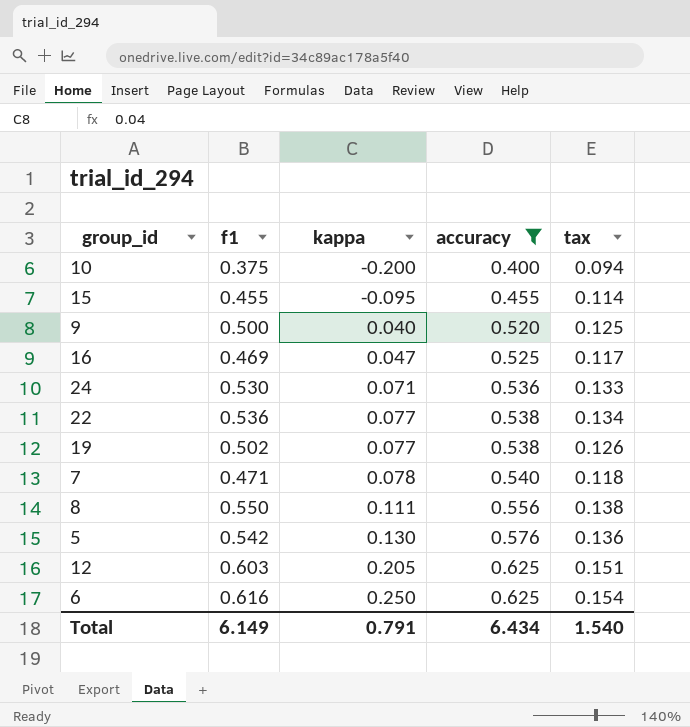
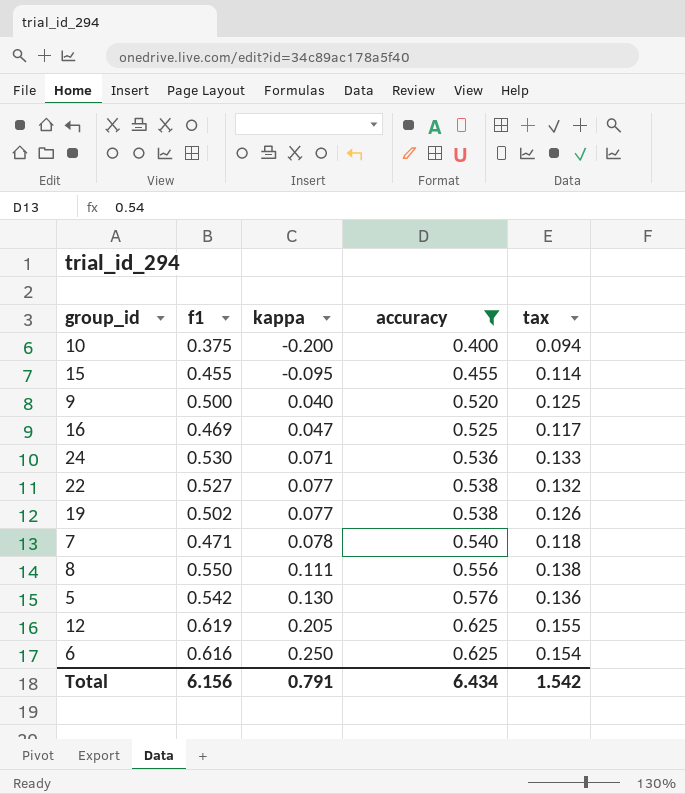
22 | f1: 0.536 -> 0.527
22 | tax: 0.134 -> 0.132
12 | f1: 0.603 -> 0.619
12 | tax: 0.151 -> 0.155
Total | f1: 6.149 -> 6.156
Total | tax: 1.540 -> 1.542

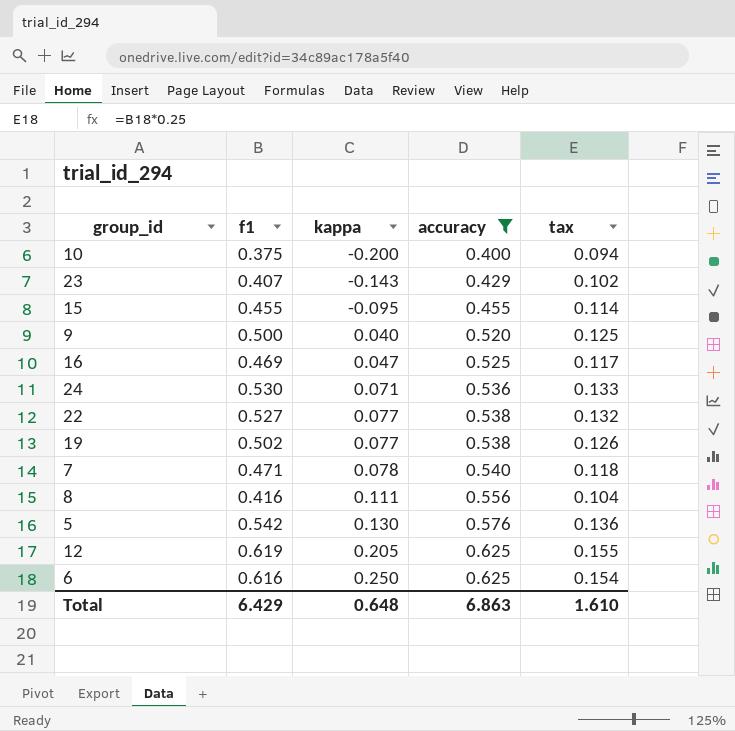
row 23: none -> 0.407 | -0.143 | 0.429 | 0.102
8 | f1: 0.550 -> 0.416
8 | tax: 0.138 -> 0.104
Total | f1: 6.156 -> 6.429
Total | kappa: 0.791 -> 0.648
Total | accuracy: 6.434 -> 6.863
Total | tax: 1.542 -> 1.610

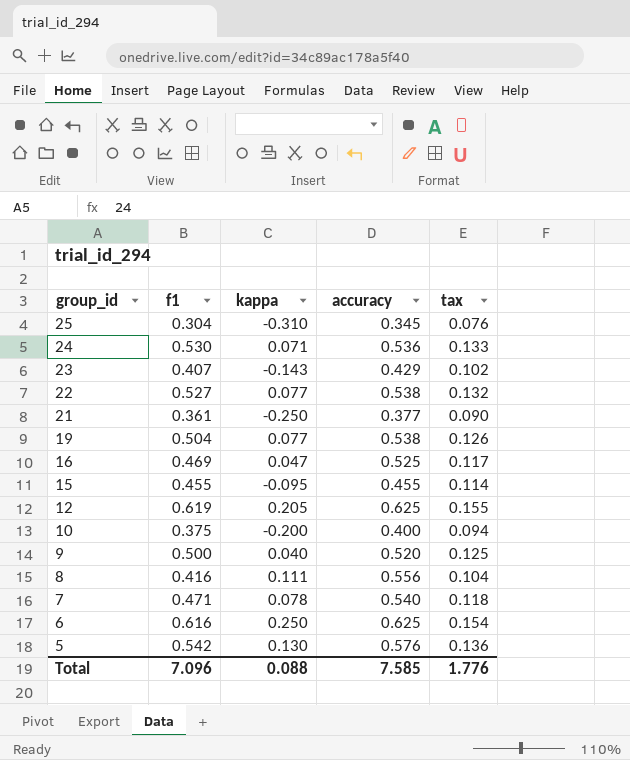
filter: accuracy >= 0.400 -> none
row order: kappa ascending -> group_id descending
19 | f1: 0.502 -> 0.504
Total | f1: 6.429 -> 7.096
Total | kappa: 0.648 -> 0.088
Total | accuracy: 6.863 -> 7.585
Total | tax: 1.610 -> 1.776

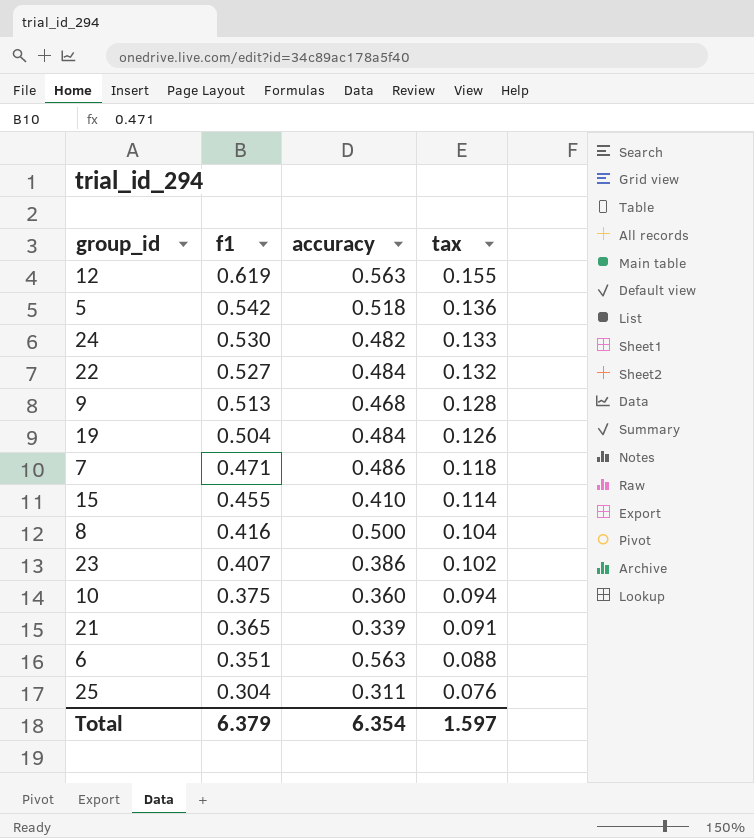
row order: group_id descending -> f1 descending
column kappa | position: 3 -> none
row 16: 0.469 | 0.047 | 0.525 | 0.117 -> none
12 | accuracy: 0.625 -> 0.563
5 | accuracy: 0.576 -> 0.518
24 | accuracy: 0.536 -> 0.482
22 | accuracy: 0.538 -> 0.484
9 | f1: 0.500 -> 0.513
9 | accuracy: 0.520 -> 0.468
9 | tax: 0.125 -> 0.128
19 | accuracy: 0.538 -> 0.484
7 | accuracy: 0.540 -> 0.486
15 | accuracy: 0.455 -> 0.410
8 | accuracy: 0.556 -> 0.500
23 | accuracy: 0.429 -> 0.386
10 | accuracy: 0.400 -> 0.360
21 | f1: 0.361 -> 0.365
21 | accuracy: 0.377 -> 0.339
21 | tax: 0.090 -> 0.091
6 | f1: 0.616 -> 0.351
6 | accuracy: 0.625 -> 0.563
6 | tax: 0.154 -> 0.088
25 | accuracy: 0.345 -> 0.311
Total | f1: 7.096 -> 6.379
Total | accuracy: 7.585 -> 6.354
Total | tax: 1.776 -> 1.597

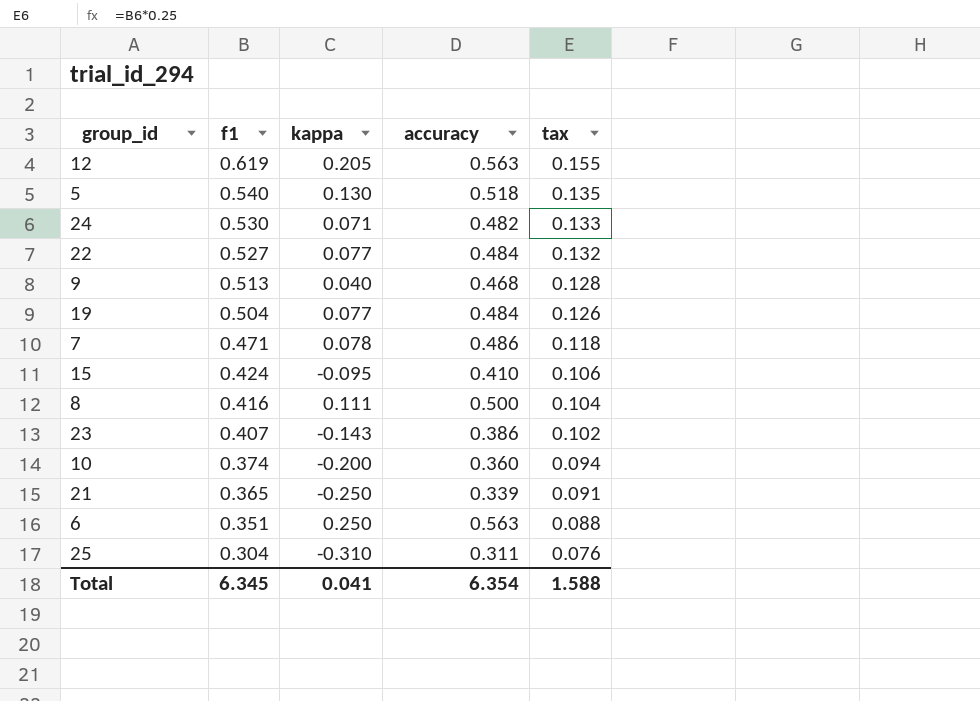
column kappa | position: none -> 3
5 | f1: 0.542 -> 0.540
5 | tax: 0.136 -> 0.135
15 | f1: 0.455 -> 0.424
15 | tax: 0.114 -> 0.106
10 | f1: 0.375 -> 0.374
Total | f1: 6.379 -> 6.345
Total | tax: 1.597 -> 1.588

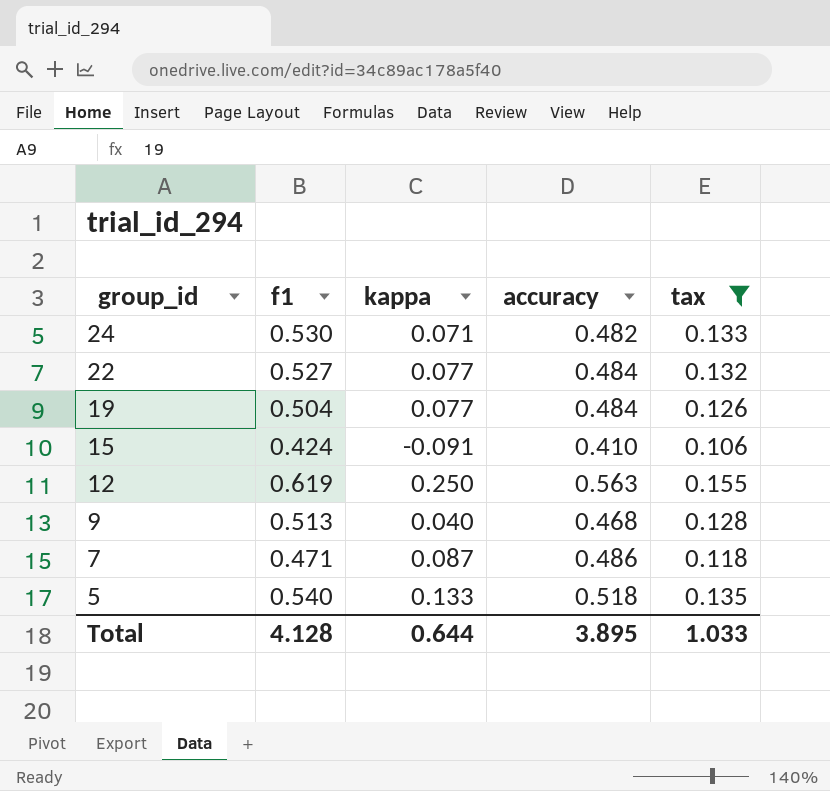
filter: none -> tax >= 0.106
row order: f1 descending -> group_id descending
15 | kappa: -0.095 -> -0.091
12 | kappa: 0.205 -> 0.250
7 | kappa: 0.078 -> 0.087
5 | kappa: 0.130 -> 0.133
Total | f1: 6.345 -> 4.128
Total | kappa: 0.041 -> 0.644
Total | accuracy: 6.354 -> 3.895
Total | tax: 1.588 -> 1.033

